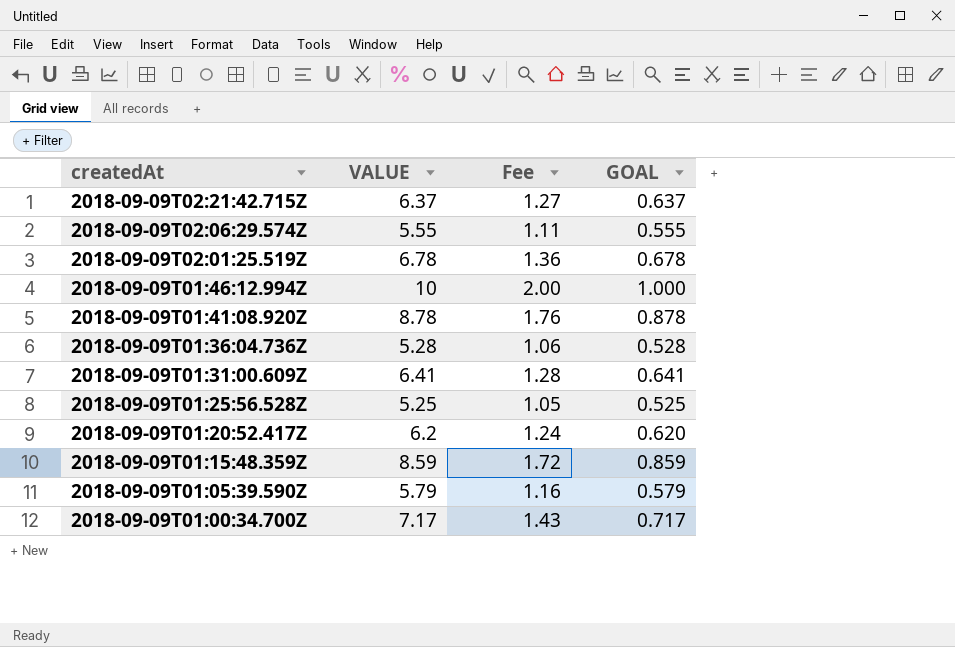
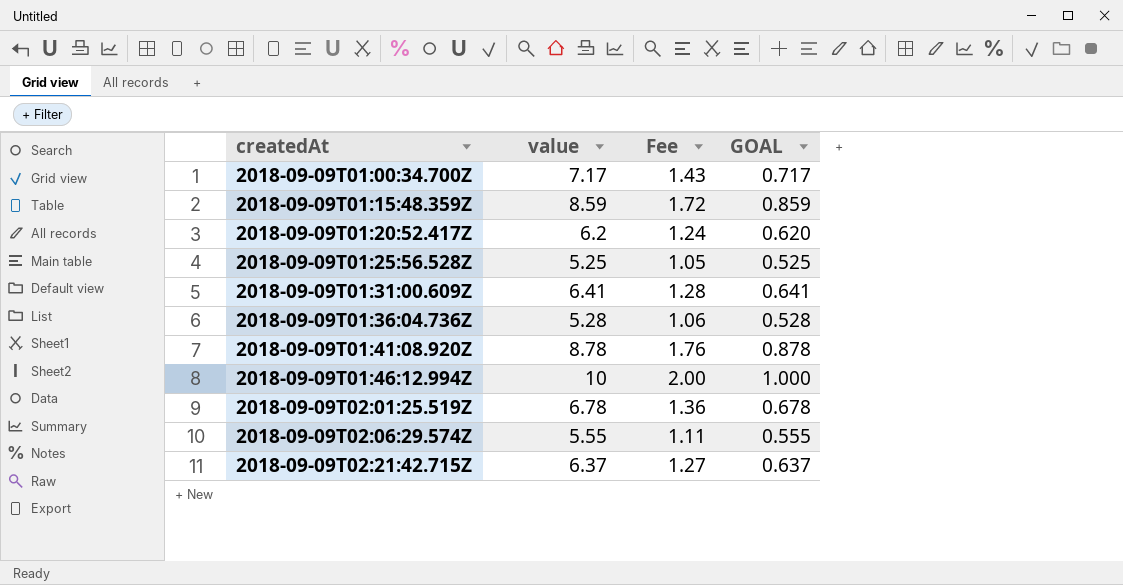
row order: createdAt descending -> createdAt ascending
column name: VALUE -> value
row 2018-09-09T01:05:39.590Z: 5.79 | 1.16 | 0.579 -> none

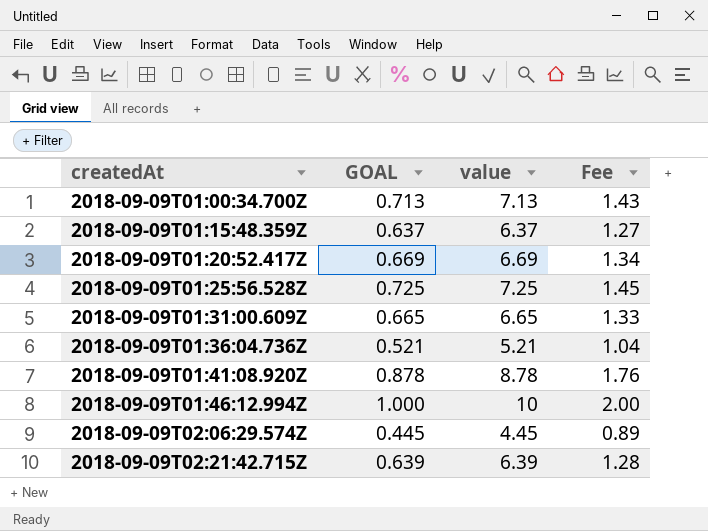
column GOAL | position: 4 -> 2
row 2018-09-09T02:01:25.519Z: 6.78 | 1.36 | 0.678 -> none
2018-09-09T01:00:34.700Z | GOAL: 0.717 -> 0.713
2018-09-09T01:00:34.700Z | value: 7.17 -> 7.13
2018-09-09T01:15:48.359Z | GOAL: 0.859 -> 0.637
2018-09-09T01:15:48.359Z | value: 8.59 -> 6.37
2018-09-09T01:15:48.359Z | Fee: 1.72 -> 1.27
2018-09-09T01:20:52.417Z | GOAL: 0.620 -> 0.669
2018-09-09T01:20:52.417Z | value: 6.2 -> 6.69
2018-09-09T01:20:52.417Z | Fee: 1.24 -> 1.34
2018-09-09T01:25:56.528Z | GOAL: 0.525 -> 0.725
2018-09-09T01:25:56.528Z | value: 5.25 -> 7.25
2018-09-09T01:25:56.528Z | Fee: 1.05 -> 1.45
2018-09-09T01:31:00.609Z | GOAL: 0.641 -> 0.665
2018-09-09T01:31:00.609Z | value: 6.41 -> 6.65
2018-09-09T01:31:00.609Z | Fee: 1.28 -> 1.33
2018-09-09T01:36:04.736Z | GOAL: 0.528 -> 0.521
2018-09-09T01:36:04.736Z | value: 5.28 -> 5.21
2018-09-09T01:36:04.736Z | Fee: 1.06 -> 1.04
2018-09-09T02:06:29.574Z | GOAL: 0.555 -> 0.445
2018-09-09T02:06:29.574Z | value: 5.55 -> 4.45
2018-09-09T02:06:29.574Z | Fee: 1.11 -> 0.89
2018-09-09T02:21:42.715Z | GOAL: 0.637 -> 0.639
2018-09-09T02:21:42.715Z | value: 6.37 -> 6.39
2018-09-09T02:21:42.715Z | Fee: 1.27 -> 1.28

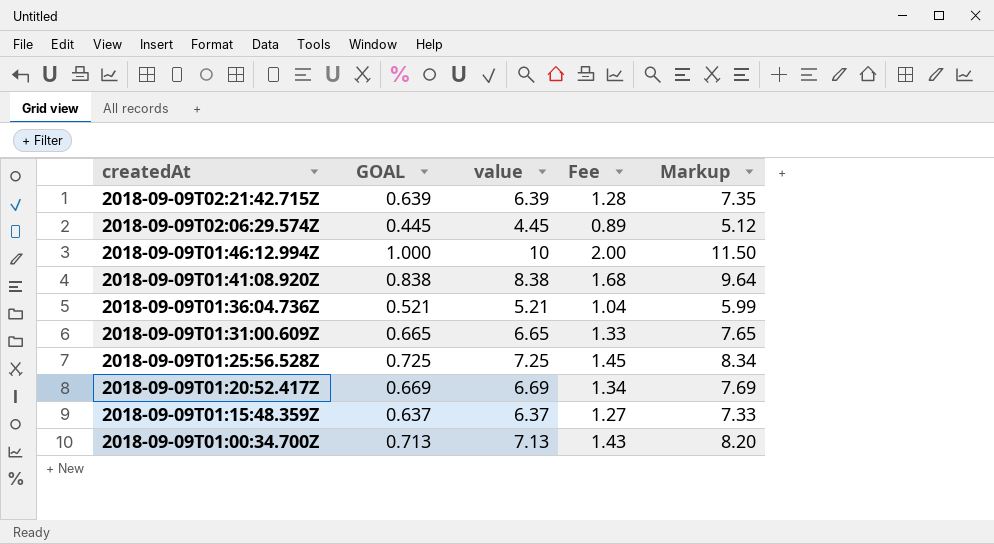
row order: createdAt ascending -> createdAt descending
column Markup | formula: none -> [value] * 1.15
2018-09-09T01:41:08.920Z | GOAL: 0.878 -> 0.838
2018-09-09T01:41:08.920Z | value: 8.78 -> 8.38
2018-09-09T01:41:08.920Z | Fee: 1.76 -> 1.68

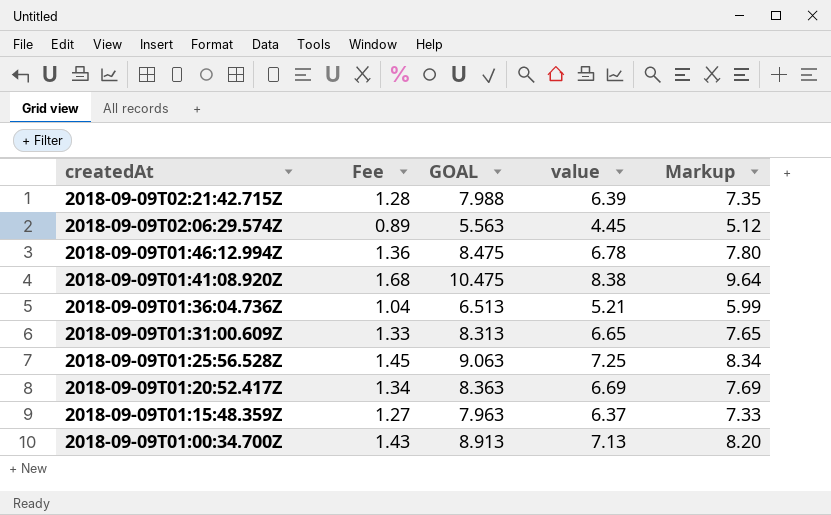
column Fee | position: 4 -> 2
column GOAL | formula: [value] * 0.1 -> [value] * 1.25
2018-09-09T01:46:12.994Z | Fee: 2.00 -> 1.36
2018-09-09T01:46:12.994Z | value: 10 -> 6.78
2018-09-09T01:46:12.994Z | Markup: 11.50 -> 7.80

